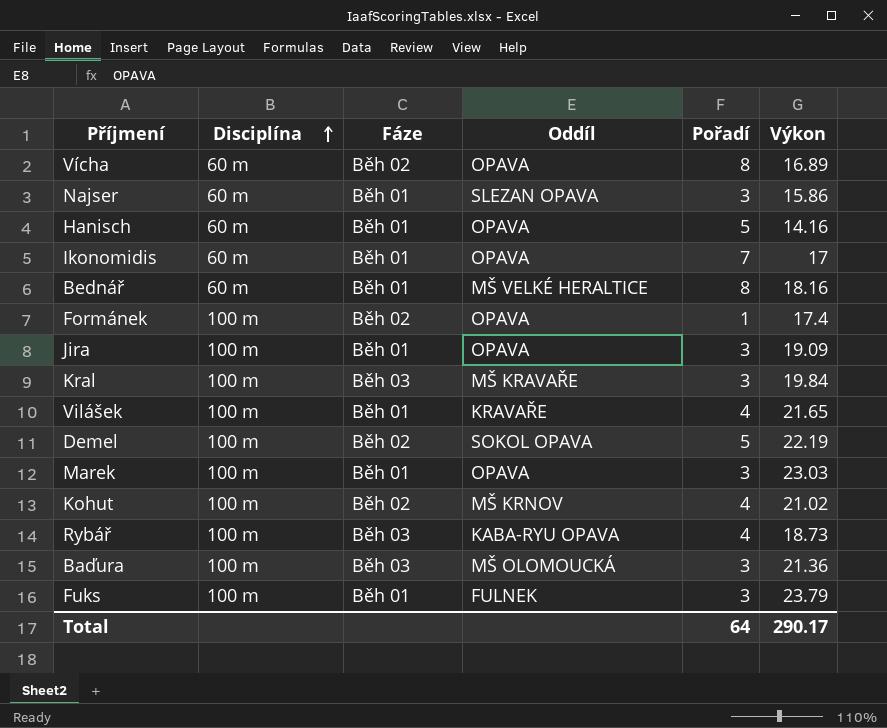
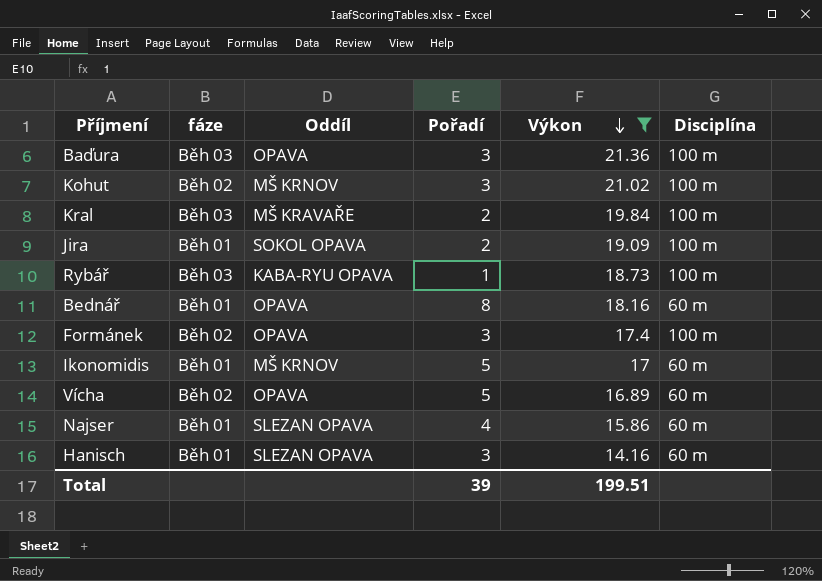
filter: none -> Výkon <= 21.36
row order: Disciplína ascending -> Výkon descending
column name: Fáze -> fáze
column Disciplína | position: 2 -> 6
Baďura | Oddíl: MŠ OLOMOUCKÁ -> OPAVA
Kohut | Pořadí: 4 -> 3
Kral | Pořadí: 3 -> 2
Jira | Oddíl: OPAVA -> SOKOL OPAVA
Jira | Pořadí: 3 -> 2
Rybář | Pořadí: 4 -> 1
Bednář | Oddíl: MŠ VELKÉ HERALTICE -> OPAVA
Formánek | Pořadí: 1 -> 3
Ikonomidis | Oddíl: OPAVA -> MŠ KRNOV
Ikonomidis | Pořadí: 7 -> 5
Vícha | Pořadí: 8 -> 5
Najser | Pořadí: 3 -> 4
Hanisch | Oddíl: OPAVA -> SLEZAN OPAVA
Hanisch | Pořadí: 5 -> 3
Total | Pořadí: 64 -> 39
Total | Výkon: 290.17 -> 199.51

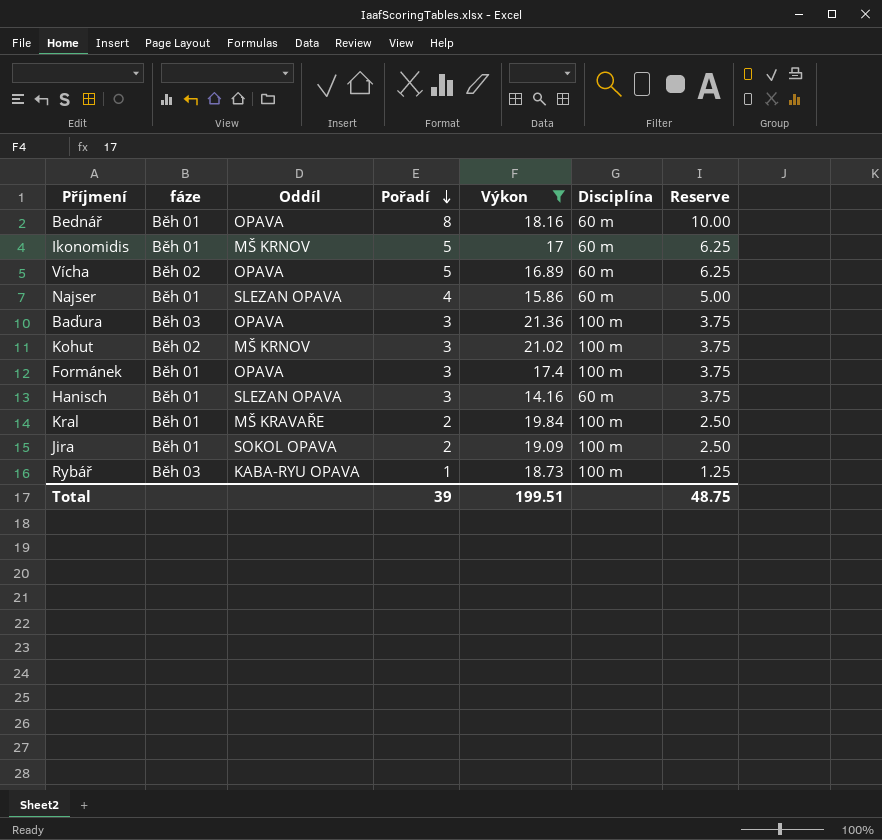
row order: Výkon descending -> Pořadí descending
column Reserve | formula: none -> [Pořadí] * 1.25
Formánek | fáze: Běh 02 -> Běh 01
Kral | fáze: Běh 03 -> Běh 01

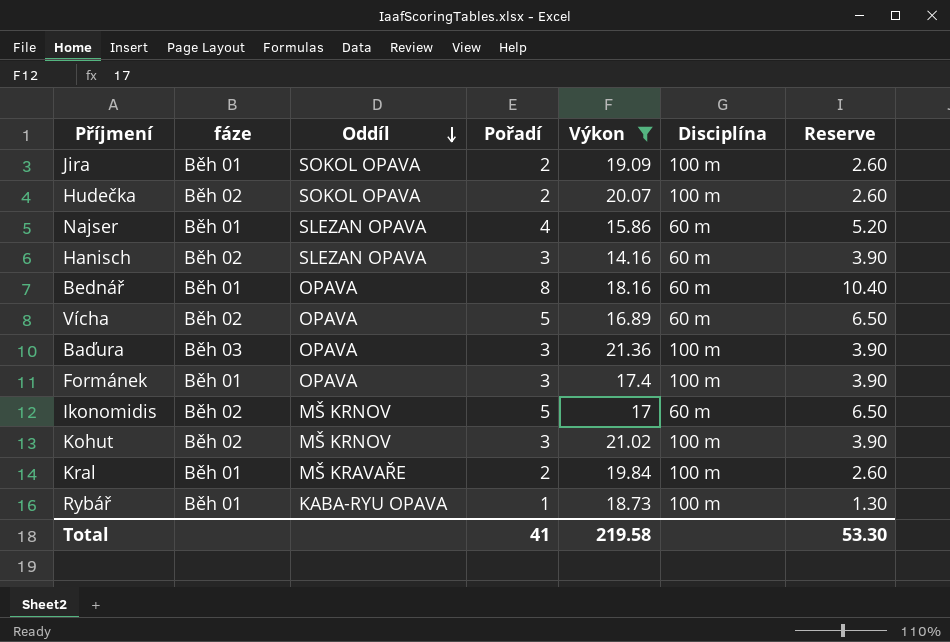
row order: Pořadí descending -> Oddíl descending
column Reserve | formula: [Pořadí] * 1.25 -> [Pořadí] * 1.3
row Hudečka: none -> Běh 02 | SOKOL OPAVA | 2 | 20.07 | 100 m | 2.60
Hanisch | fáze: Běh 01 -> Běh 02
Ikonomidis | fáze: Běh 01 -> Běh 02
Rybář | fáze: Běh 03 -> Běh 01
Total | Pořadí: 39 -> 41
Total | Výkon: 199.51 -> 219.58
Total | Reserve: 48.75 -> 53.30

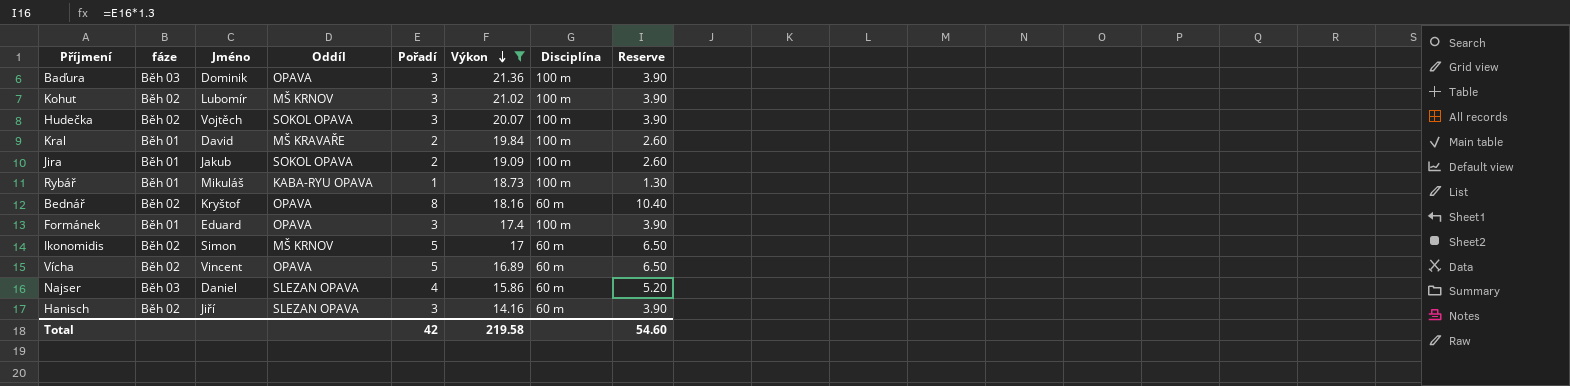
row order: Oddíl descending -> Výkon descending
column Jméno | position: none -> 3
Hudečka | Pořadí: 2 -> 3
Hudečka | Reserve: 2.60 -> 3.90
Bednář | fáze: Běh 01 -> Běh 02
Najser | fáze: Běh 01 -> Běh 03
Total | Pořadí: 41 -> 42
Total | Reserve: 53.30 -> 54.60

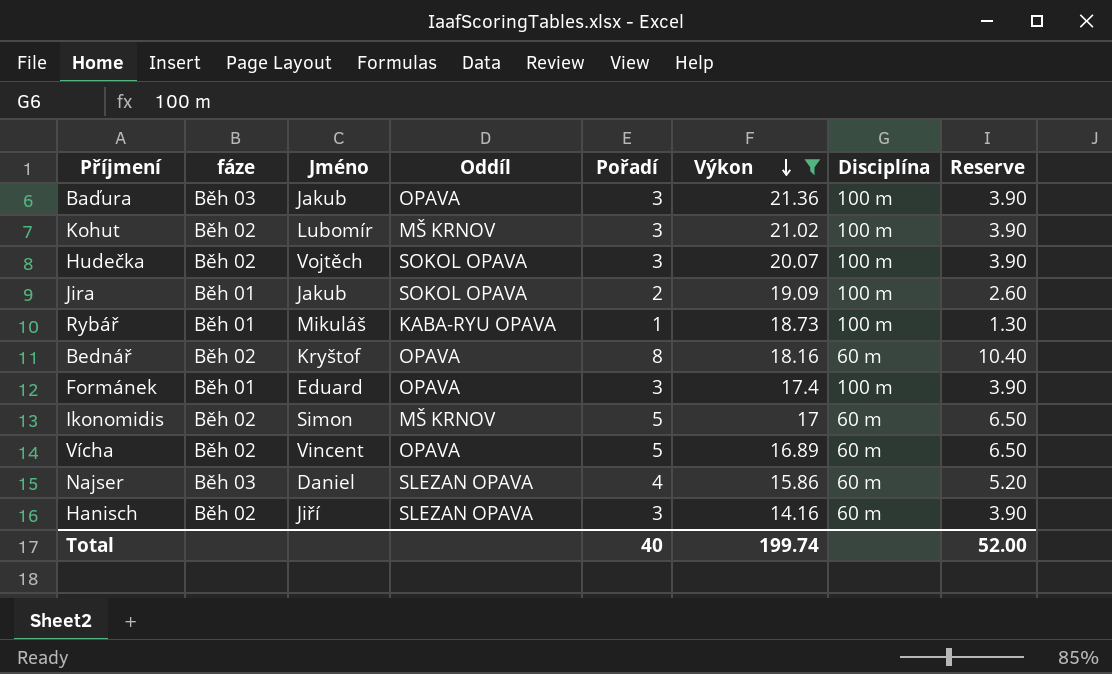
row Kral: Běh 01 | David | MŠ KRAVAŘE | 2 | 19.84 | 100 m | 2.60 -> none
Baďura | Jméno: Dominik -> Jakub
Total | Pořadí: 42 -> 40
Total | Výkon: 219.58 -> 199.74
Total | Reserve: 54.60 -> 52.00

